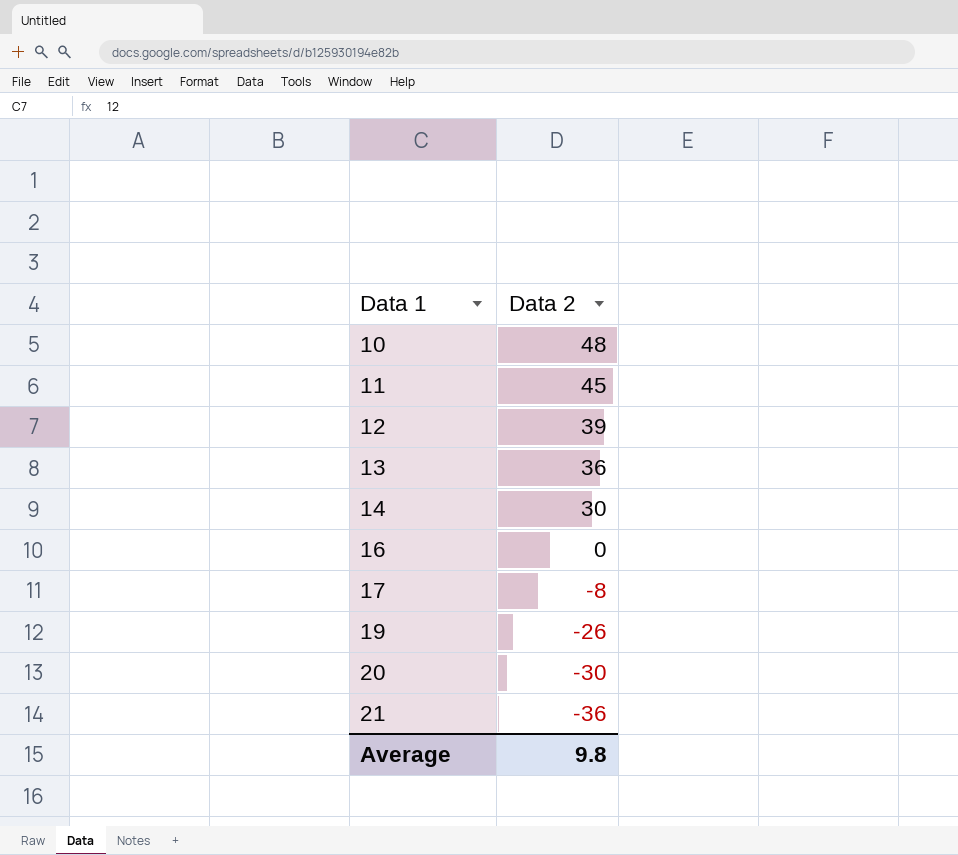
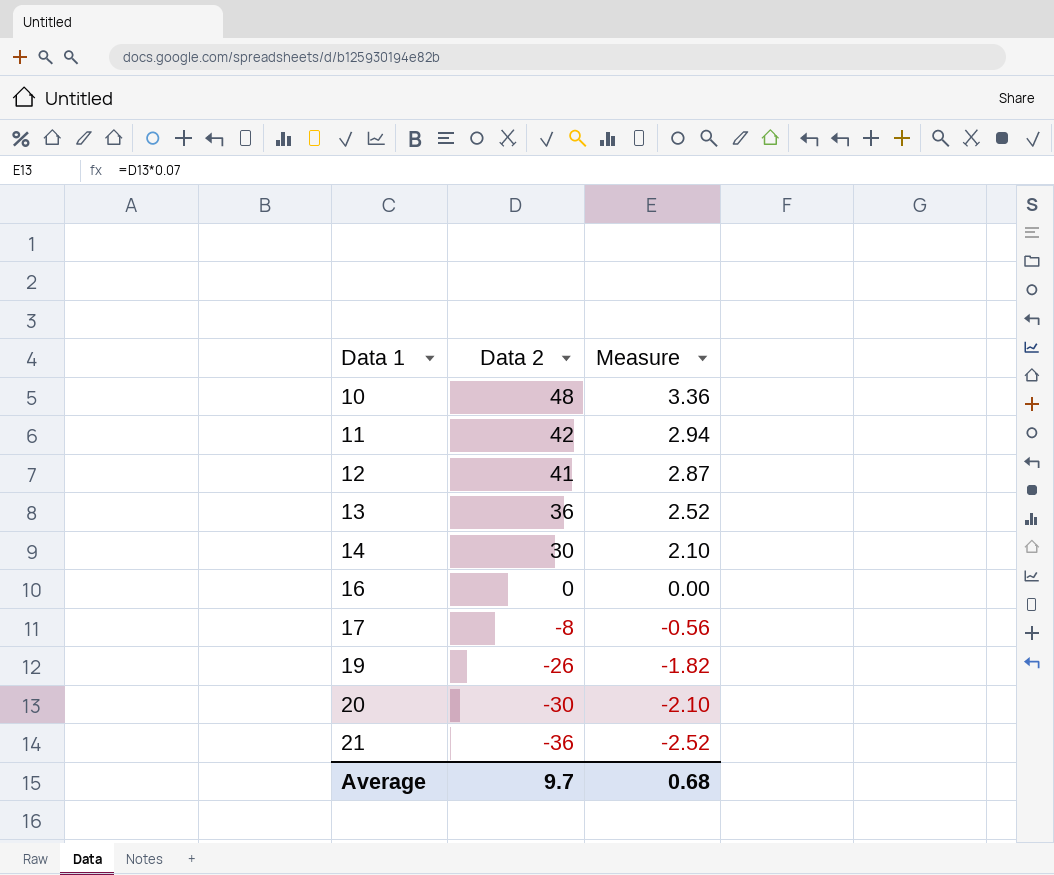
column Measure | formula: none -> [Data 2] * 0.07
11 | Data 2: 45 -> 42
12 | Data 2: 39 -> 41
Average | Data 2: 9.8 -> 9.7

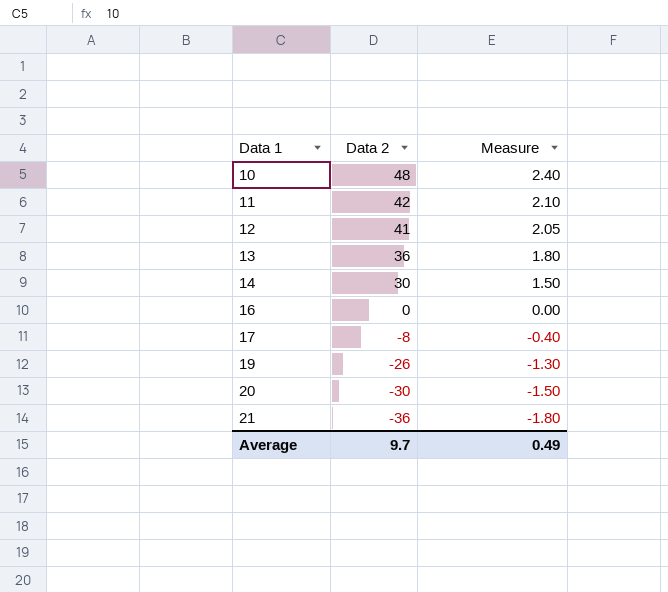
column Measure | formula: [Data 2] * 0.07 -> [Data 2] * 0.05
Average | Measure: 0.68 -> 0.49

